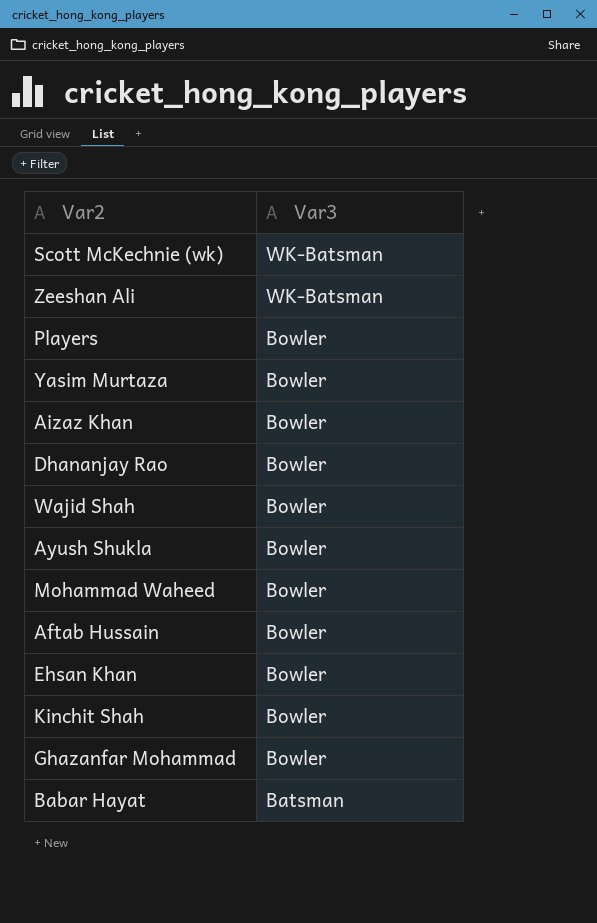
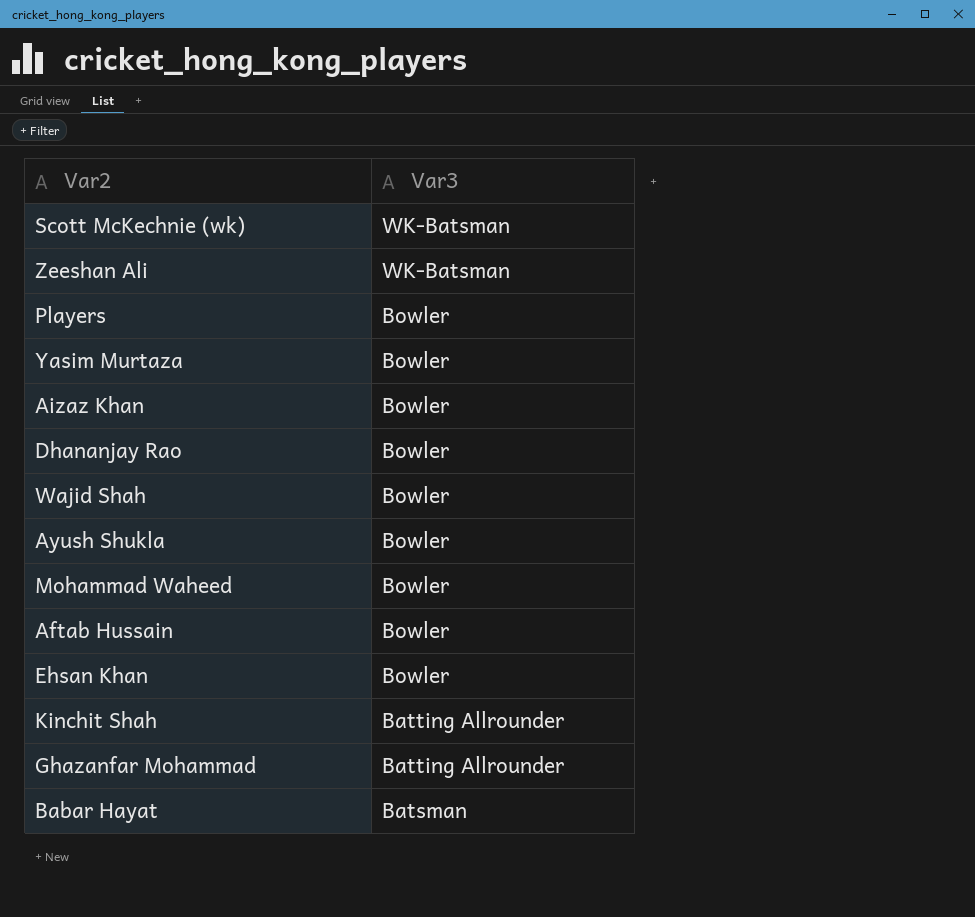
Kinchit Shah | Var3: Bowler -> Batting Allrounder
Ghazanfar Mohammad | Var3: Bowler -> Batting Allrounder

